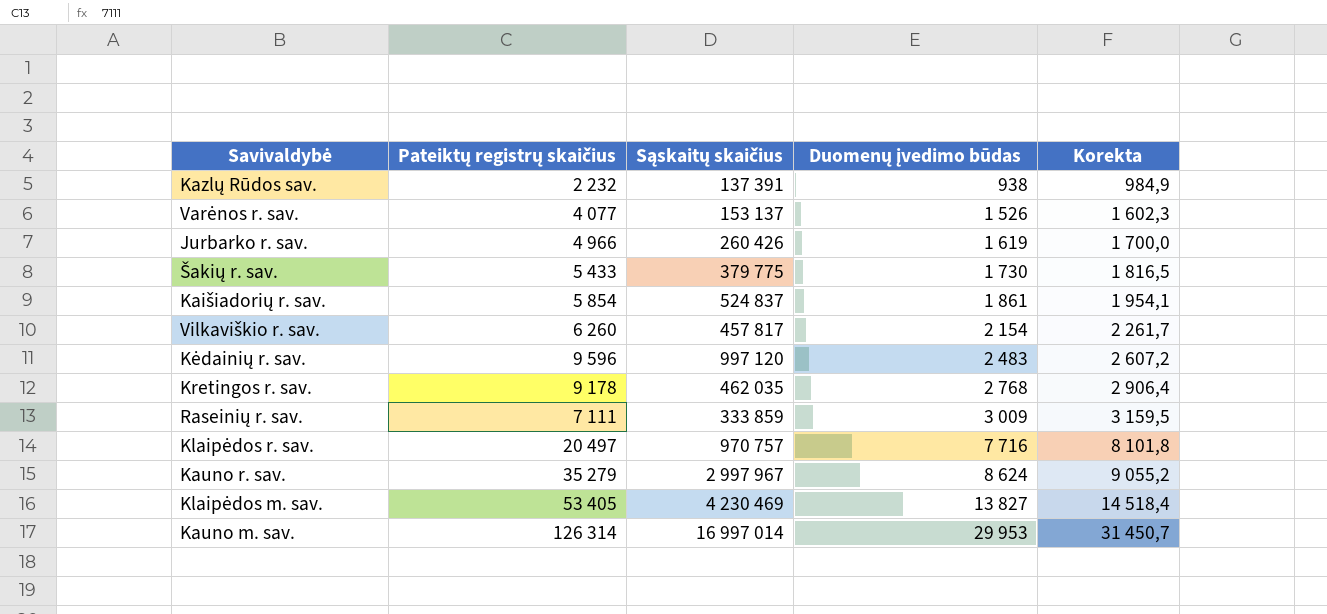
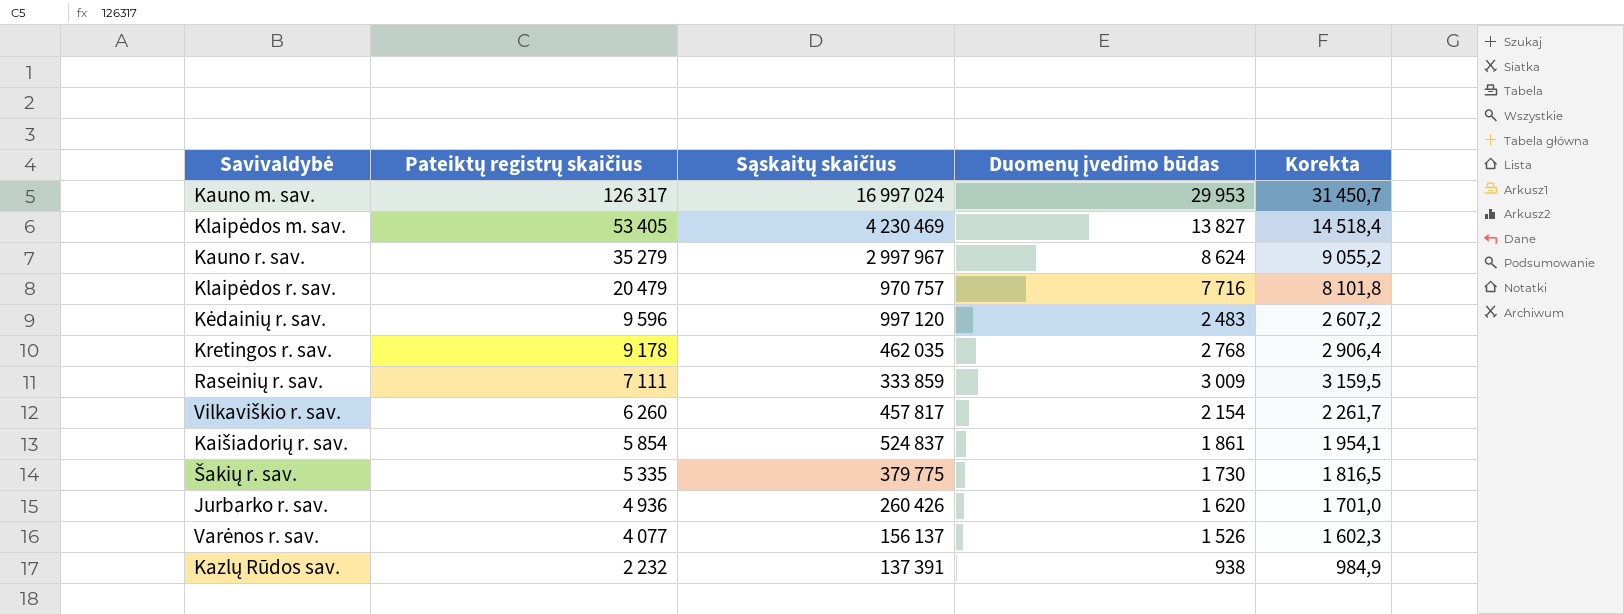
row order: Duomenų įvedimo būdas ascending -> Pateiktų registrų skaičius descending
Kauno m. sav. | Pateiktų registrų skaičius: 126 314 -> 126 317
Kauno m. sav. | Sąskaitų skaičius: 16 997 014 -> 16 997 024
Klaipėdos r. sav. | Pateiktų registrų skaičius: 20 497 -> 20 479
Šakių r. sav. | Pateiktų registrų skaičius: 5 433 -> 5 335
Jurbarko r. sav. | Pateiktų registrų skaičius: 4 966 -> 4 936
Jurbarko r. sav. | Duomenų įvedimo būdas: 1 619 -> 1 620
Jurbarko r. sav. | Korekta: 1 700,0 -> 1 701,0
Varėnos r. sav. | Sąskaitų skaičius: 153 137 -> 156 137

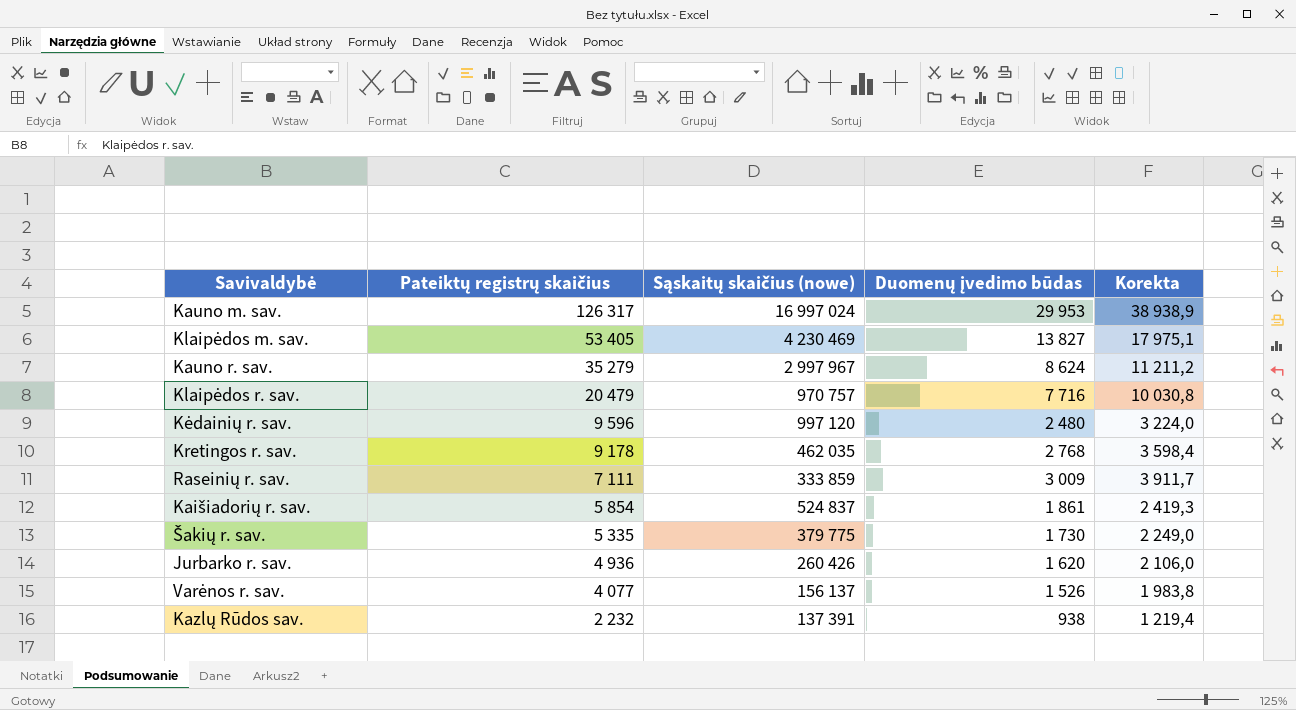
column name: Sąskaitų skaičius -> Sąskaitų skaičius (nowe)
column Korekta | formula: [Duomenų įvedimo būdas] * 1,05 -> [Duomenų įvedimo būdas] * 1,3
row Vilkaviškio r. sav.: 6 260 | 457 817 | 2 154 | 2 261,7 -> none
Kėdainių r. sav. | Duomenų įvedimo būdas: 2 483 -> 2 480

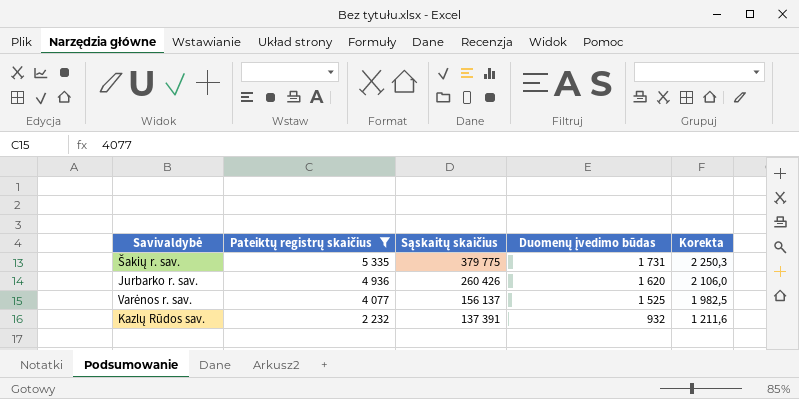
filter: none -> Pateiktų registrų skaičius <= 5 335
column name: Sąskaitų skaičius (nowe) -> Sąskaitų skaičius
Šakių r. sav. | Duomenų įvedimo būdas: 1 730 -> 1 731
Šakių r. sav. | Korekta: 2 249,0 -> 2 250,3
Varėnos r. sav. | Duomenų įvedimo būdas: 1 526 -> 1 525
Varėnos r. sav. | Korekta: 1 983,8 -> 1 982,5
Kazlų Rūdos sav. | Duomenų įvedimo būdas: 938 -> 932
Kazlų Rūdos sav. | Korekta: 1 219,4 -> 1 211,6

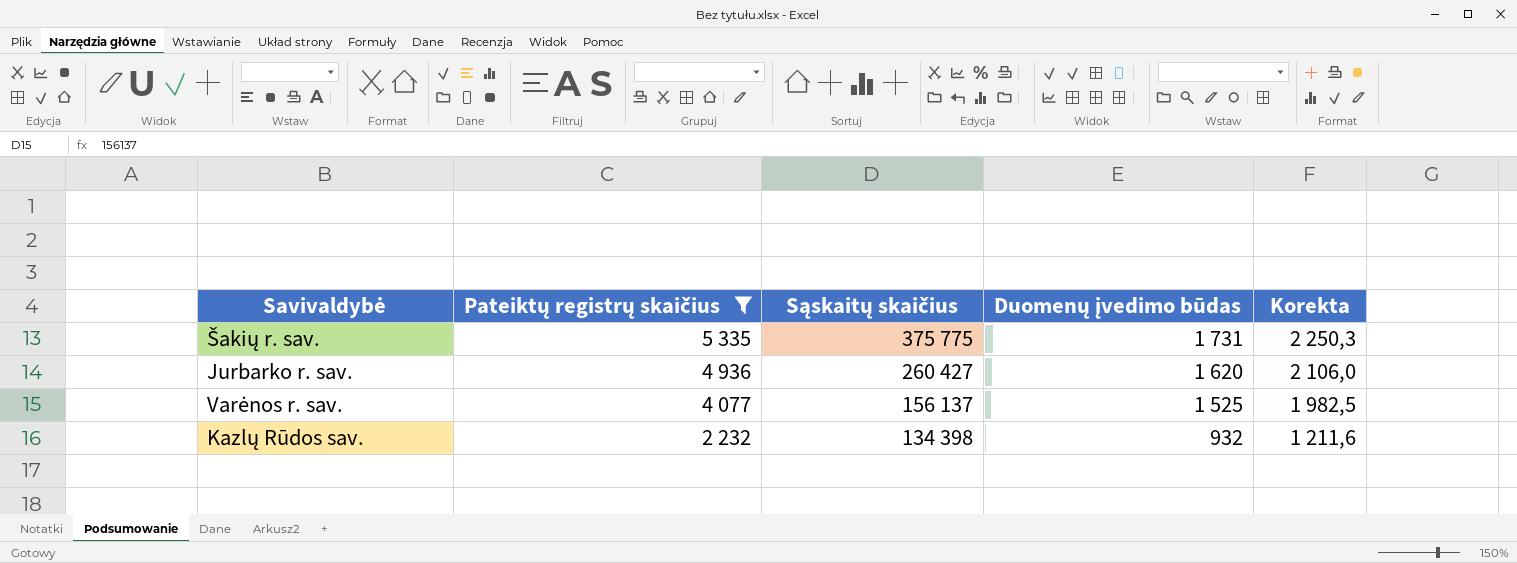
Šakių r. sav. | Sąskaitų skaičius: 379 775 -> 375 775
Jurbarko r. sav. | Sąskaitų skaičius: 260 426 -> 260 427
Kazlų Rūdos sav. | Sąskaitų skaičius: 137 391 -> 134 398

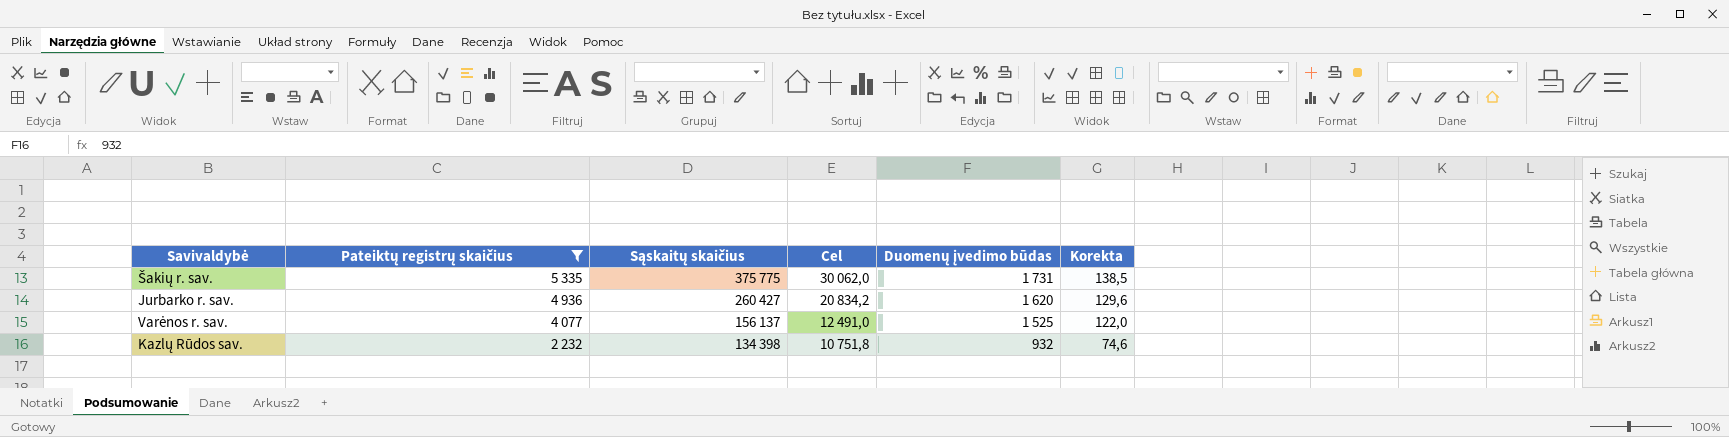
column Cel | formula: none -> [Sąskaitų skaičius] * 0,08
column Korekta | formula: [Duomenų įvedimo būdas] * 1,3 -> [Duomenų įvedimo būdas] * 0,08

